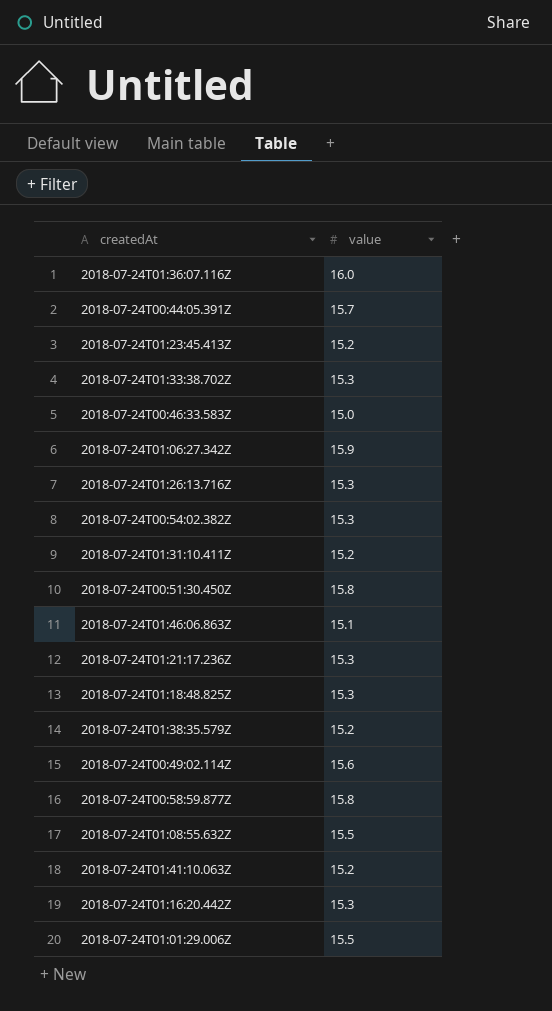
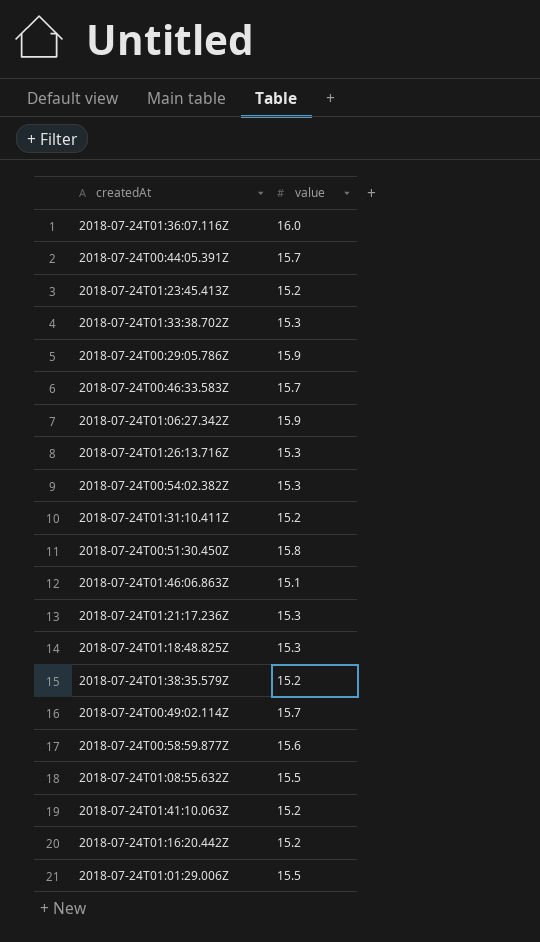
row 2018-07-24T00:29:05.786Z: none -> 15.9
2018-07-24T00:46:33.583Z | value: 15.0 -> 15.7
2018-07-24T00:49:02.114Z | value: 15.6 -> 15.7
2018-07-24T00:58:59.877Z | value: 15.8 -> 15.6
2018-07-24T01:16:20.442Z | value: 15.3 -> 15.2

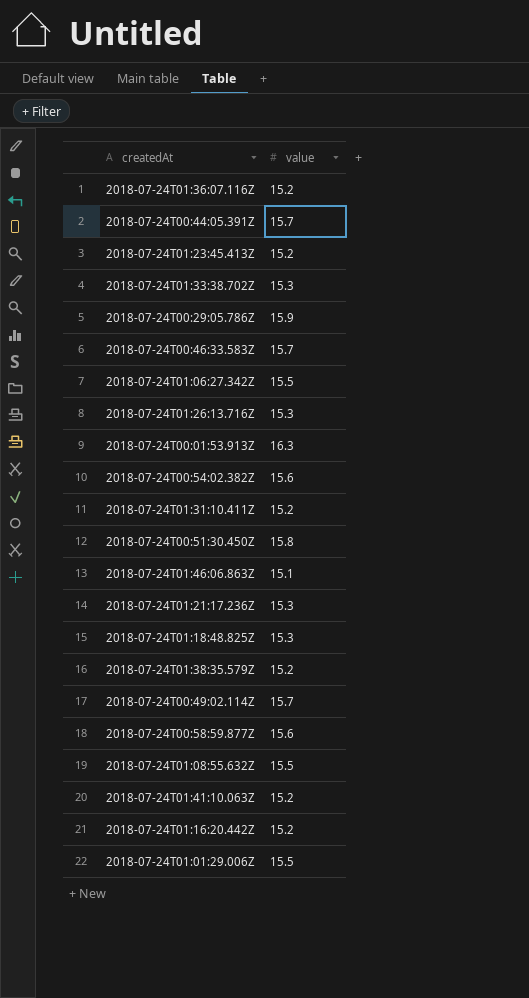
2018-07-24T01:36:07.116Z | value: 16.0 -> 15.2
2018-07-24T01:06:27.342Z | value: 15.9 -> 15.5
row 2018-07-24T00:01:53.913Z: none -> 16.3
2018-07-24T00:54:02.382Z | value: 15.3 -> 15.6

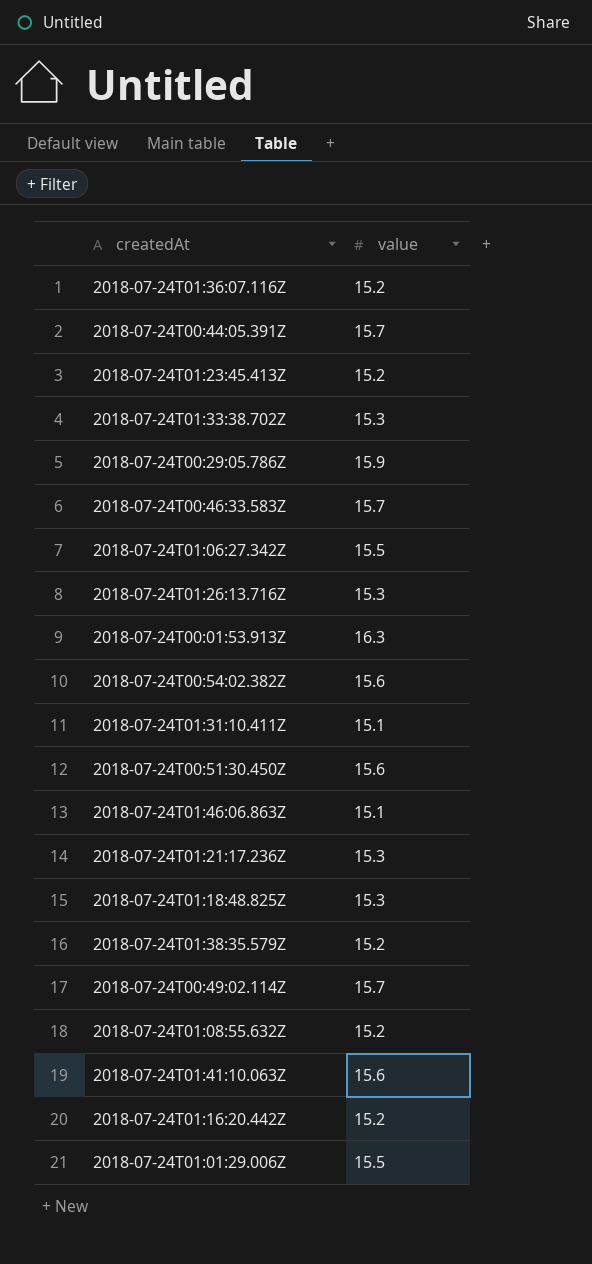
row 2018-07-24T00:58:59.877Z: 15.6 -> none
2018-07-24T01:31:10.411Z | value: 15.2 -> 15.1
2018-07-24T00:51:30.450Z | value: 15.8 -> 15.6
2018-07-24T01:08:55.632Z | value: 15.5 -> 15.2
2018-07-24T01:41:10.063Z | value: 15.2 -> 15.6

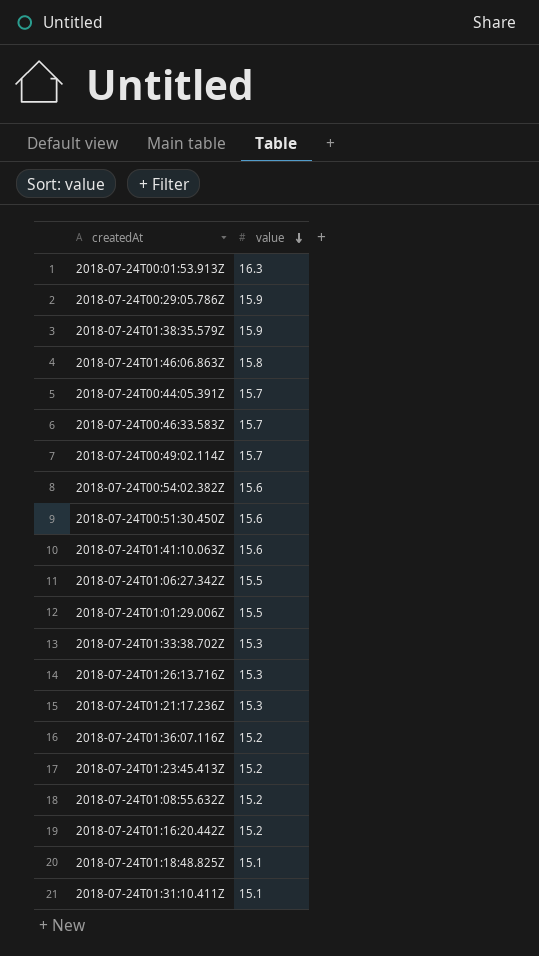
row order: none -> value descending
2018-07-24T01:38:35.579Z | value: 15.2 -> 15.9
2018-07-24T01:46:06.863Z | value: 15.1 -> 15.8
2018-07-24T01:18:48.825Z | value: 15.3 -> 15.1

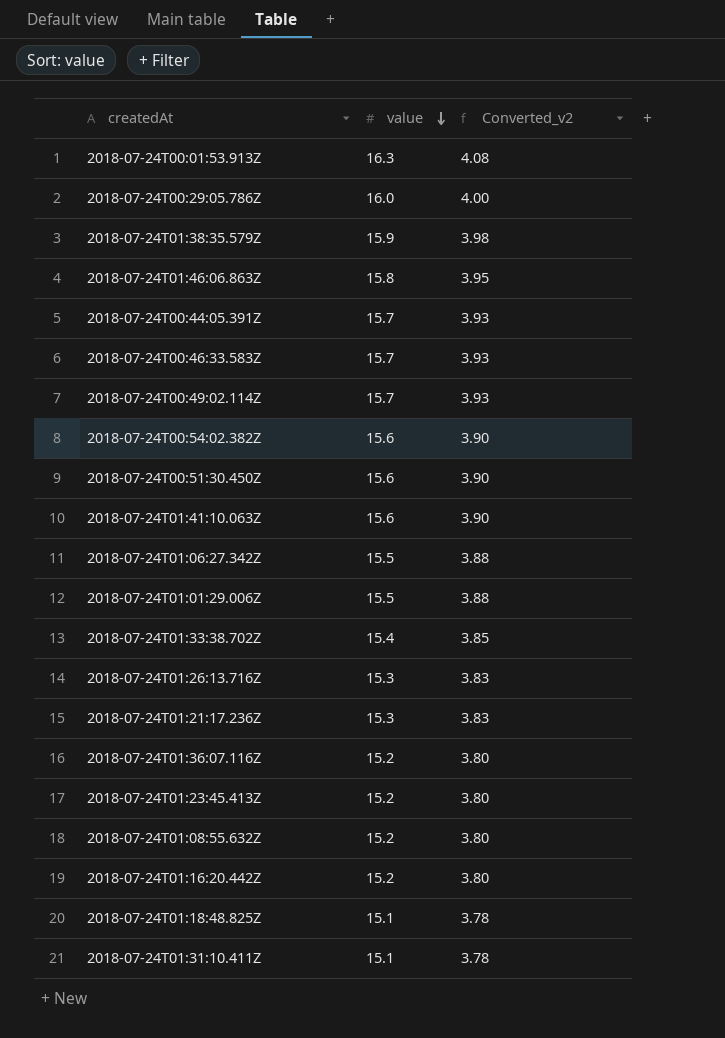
column Converted_v2 | formula: none -> [value] * 0.25
2018-07-24T00:29:05.786Z | value: 15.9 -> 16.0
2018-07-24T01:33:38.702Z | value: 15.3 -> 15.4

